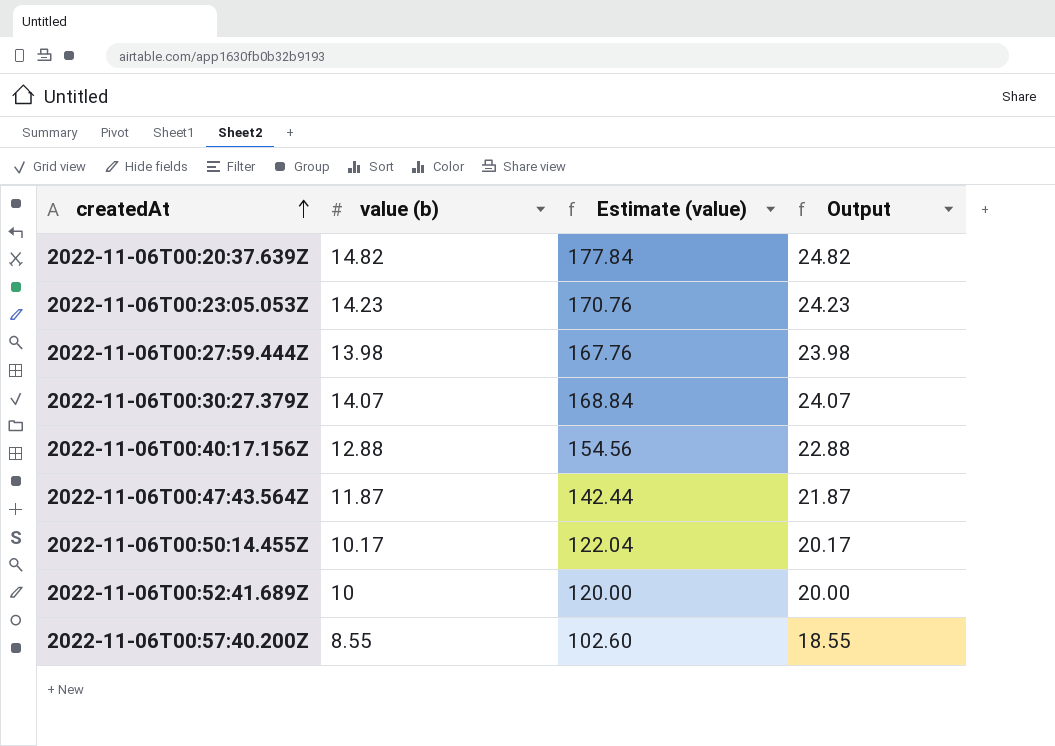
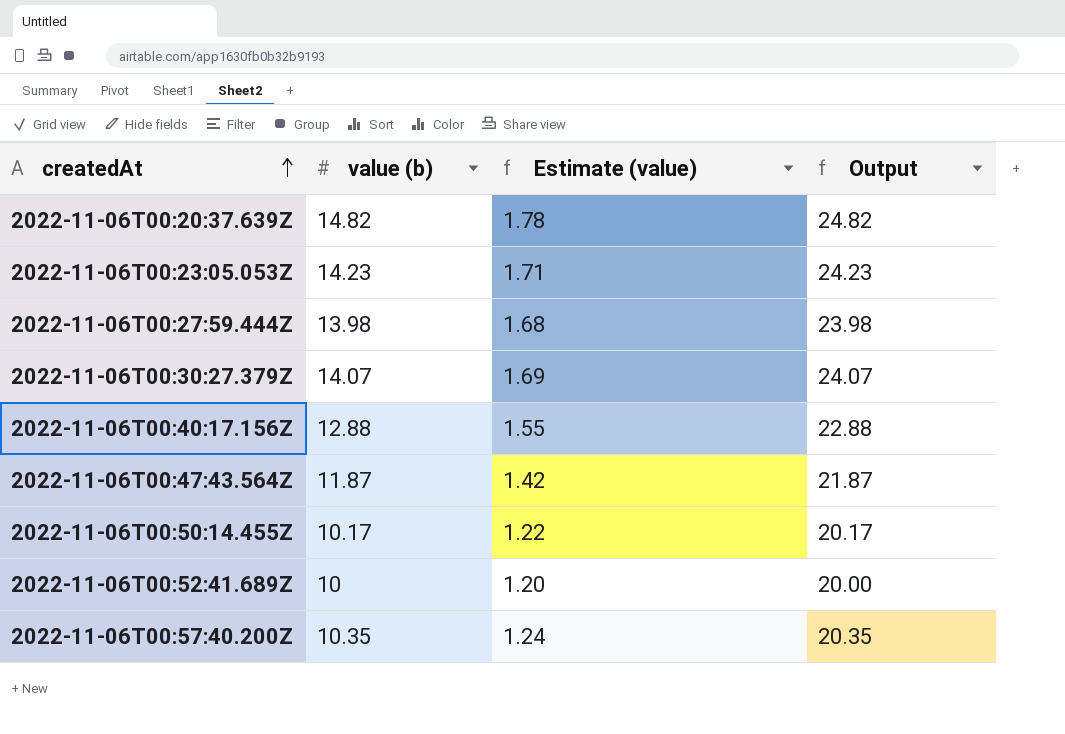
column Estimate (value) | formula: [value (b)] * 12 -> [value (b)] * 0.12
2022-11-06T00:57:40.200Z | value (b): 8.55 -> 10.35
2022-11-06T00:57:40.200Z | Output: 18.55 -> 20.35

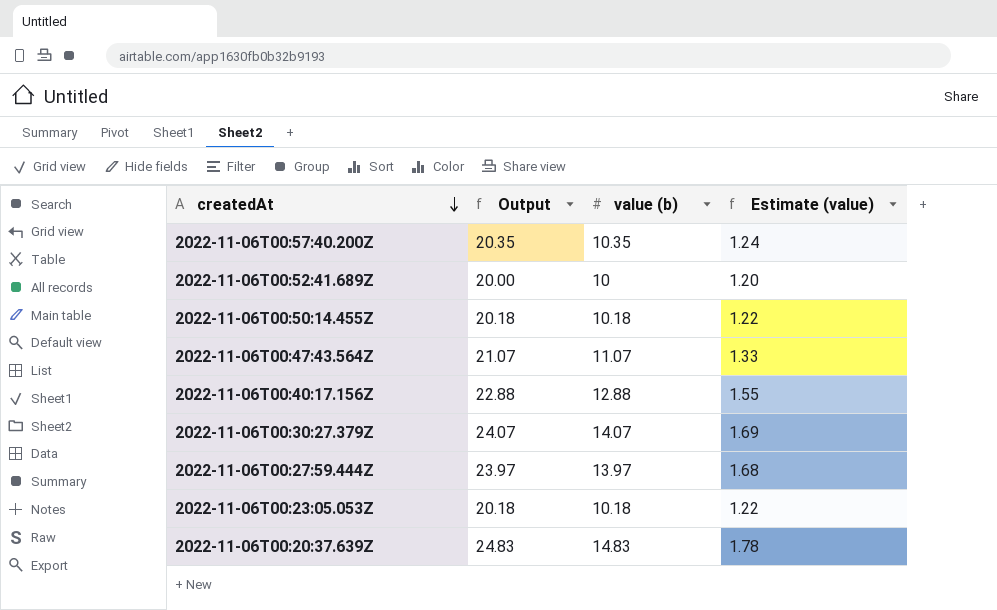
row order: createdAt ascending -> createdAt descending
column Output | position: 4 -> 2
2022-11-06T00:50:14.455Z | Output: 20.17 -> 20.18
2022-11-06T00:50:14.455Z | value (b): 10.17 -> 10.18
2022-11-06T00:47:43.564Z | Output: 21.87 -> 21.07
2022-11-06T00:47:43.564Z | value (b): 11.87 -> 11.07
2022-11-06T00:47:43.564Z | Estimate (value): 1.42 -> 1.33
2022-11-06T00:27:59.444Z | Output: 23.98 -> 23.97
2022-11-06T00:27:59.444Z | value (b): 13.98 -> 13.97
2022-11-06T00:23:05.053Z | Output: 24.23 -> 20.18
2022-11-06T00:23:05.053Z | value (b): 14.23 -> 10.18
2022-11-06T00:23:05.053Z | Estimate (value): 1.71 -> 1.22
2022-11-06T00:20:37.639Z | Output: 24.82 -> 24.83
2022-11-06T00:20:37.639Z | value (b): 14.82 -> 14.83

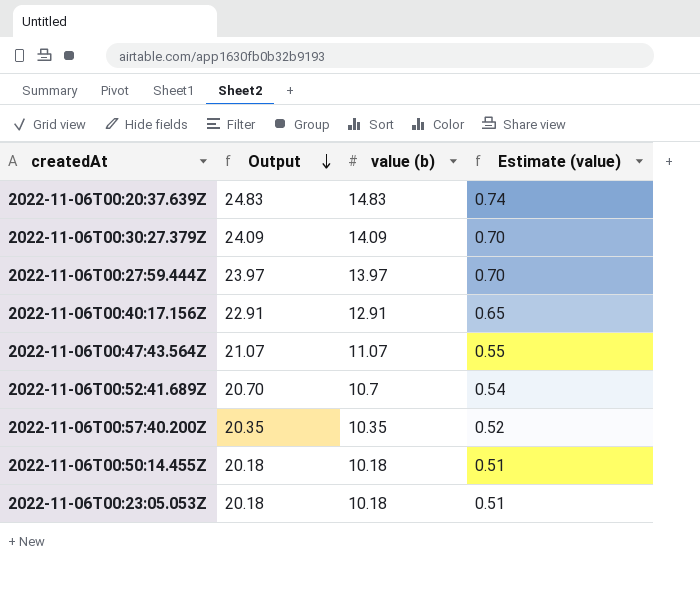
row order: createdAt descending -> Output descending
column Estimate (value) | formula: [value (b)] * 0.12 -> [value (b)] * 0.05
2022-11-06T00:30:27.379Z | Output: 24.07 -> 24.09
2022-11-06T00:30:27.379Z | value (b): 14.07 -> 14.09
2022-11-06T00:40:17.156Z | Output: 22.88 -> 22.91
2022-11-06T00:40:17.156Z | value (b): 12.88 -> 12.91
2022-11-06T00:52:41.689Z | Output: 20.00 -> 20.70
2022-11-06T00:52:41.689Z | value (b): 10 -> 10.7

